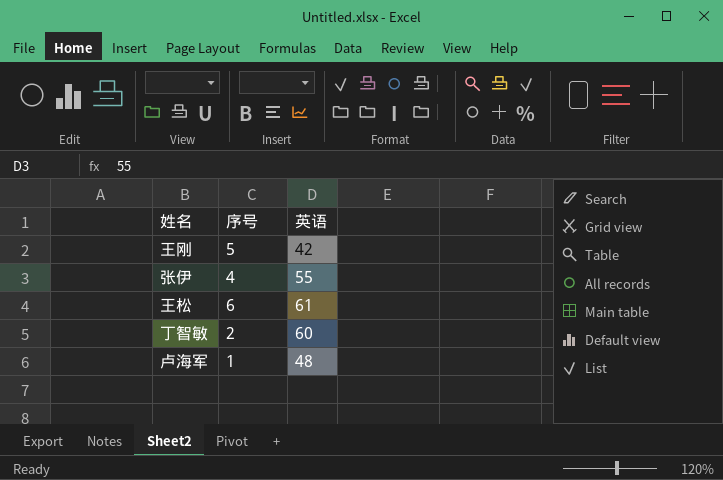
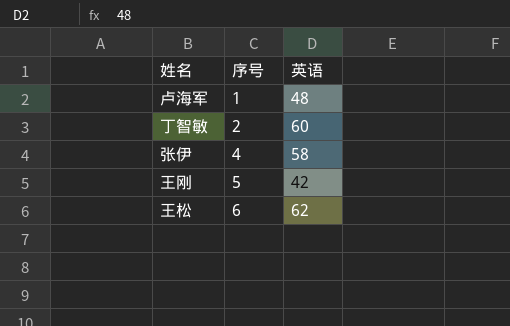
row order: none -> 序号 ascending
张伊 | 英语: 55 -> 58
王松 | 英语: 61 -> 62

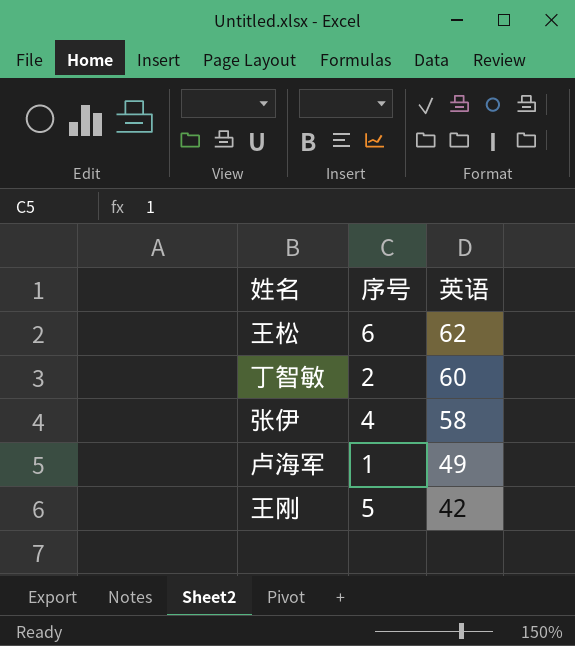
row order: 序号 ascending -> 英语 descending
卢海军 | 英语: 48 -> 49

